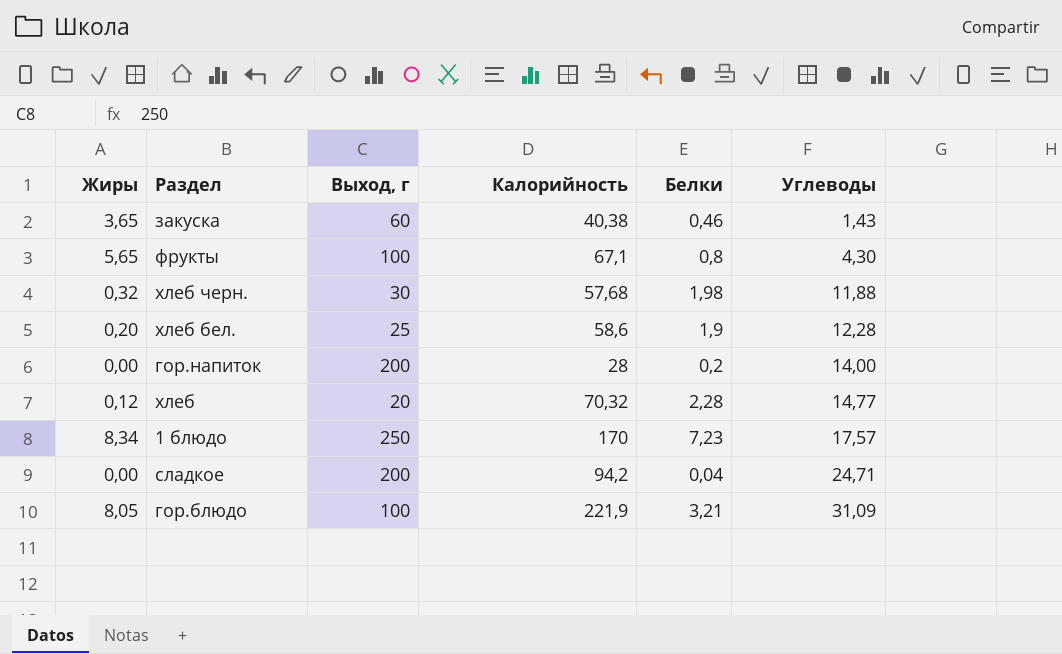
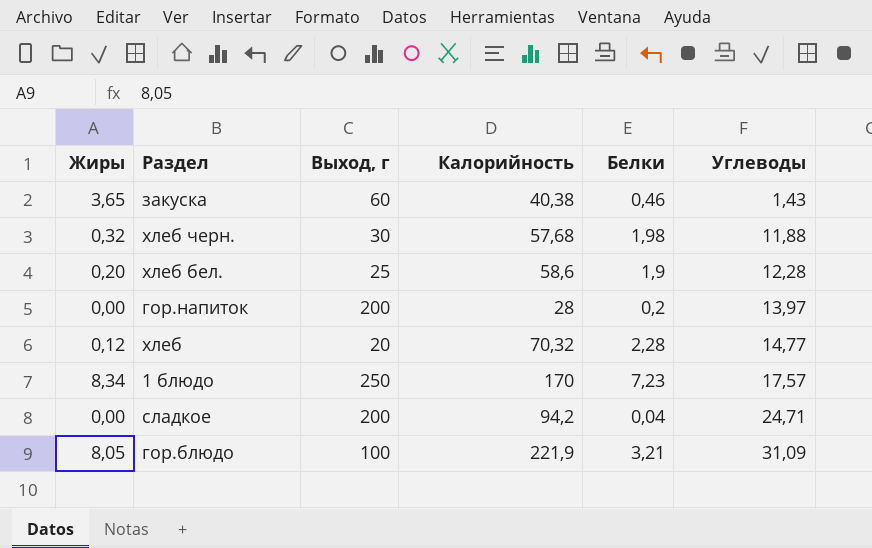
row фрукты: 5,65 | 100 | 67,1 | 0,8 | 4,30 -> none
гор.напиток | Углеводы: 14,00 -> 13,97

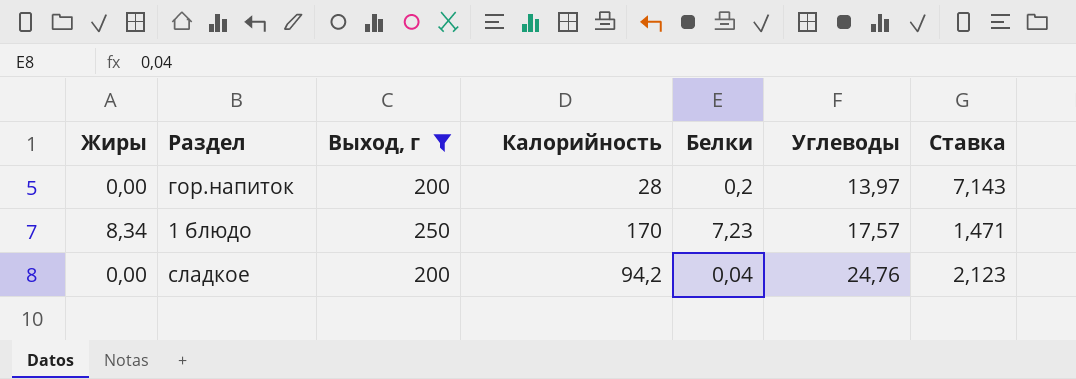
filter: none -> Выход, г >= 200
column Ставка | formula: none -> [Выход, г] / [Калорийность]
сладкое | Углеводы: 24,71 -> 24,76

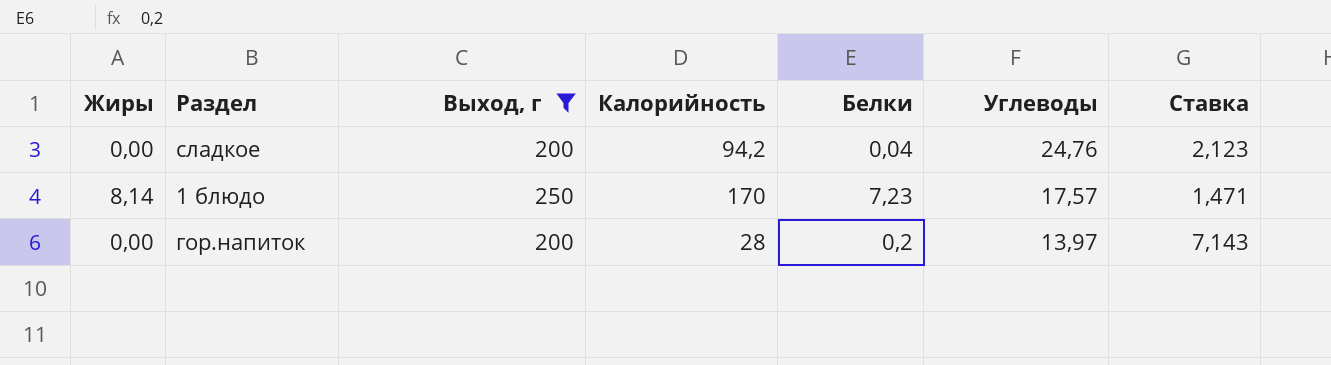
row order: Углеводы ascending -> Углеводы descending
1 блюдо | Жиры: 8,34 -> 8,14

